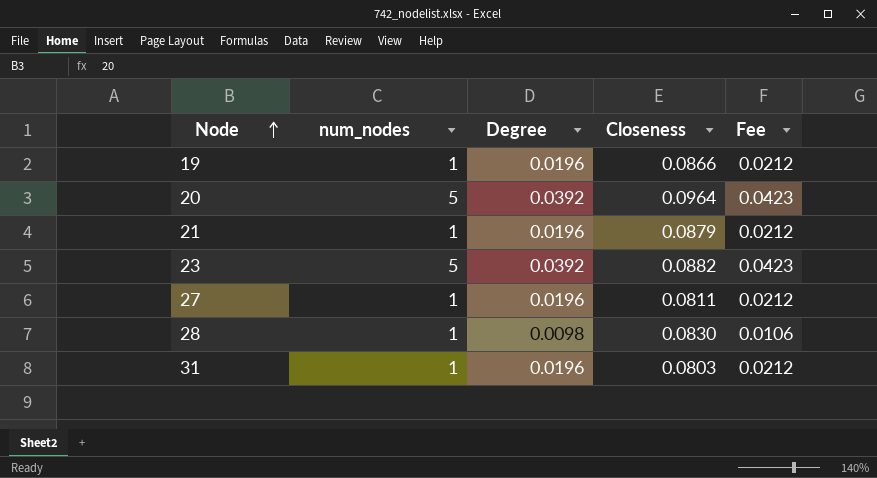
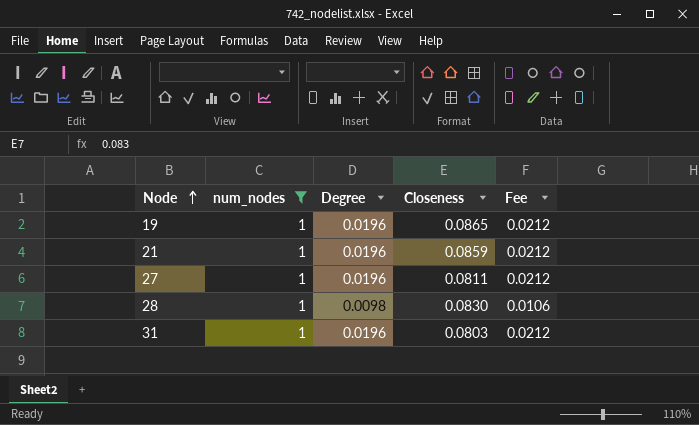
filter: none -> num_nodes = 1
19 | Closeness: 0.0866 -> 0.0865
21 | Closeness: 0.0879 -> 0.0859

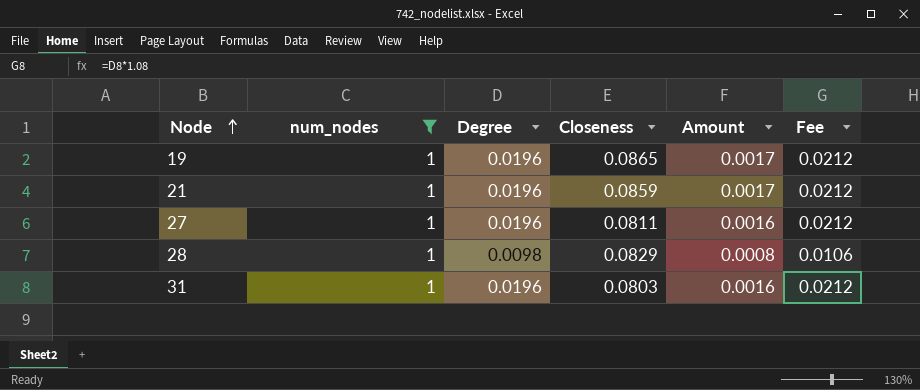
column Amount | formula: none -> [Degree] * [Closeness]
28 | Closeness: 0.0830 -> 0.0829

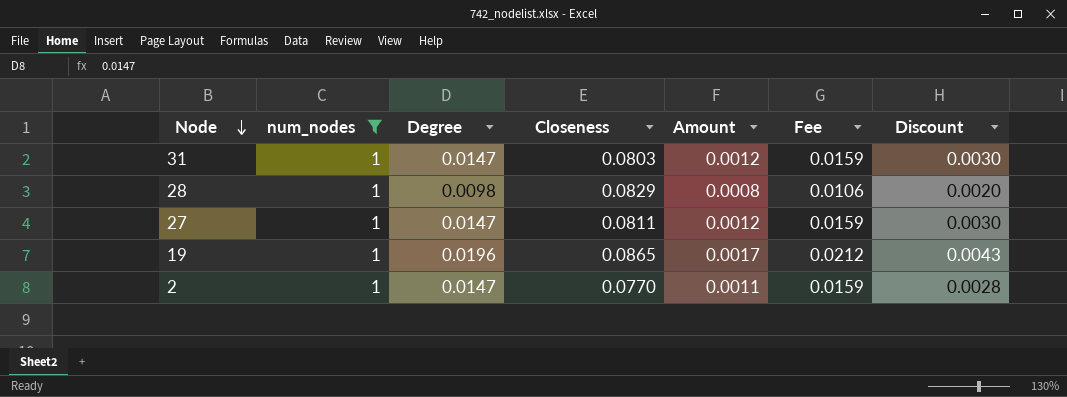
row order: Node ascending -> Node descending
column Discount | formula: none -> [Amount] * 2.5
row 21: 1 | 0.0196 | 0.0859 | 0.0017 | 0.0212 -> none
31 | Degree: 0.0196 -> 0.0147
31 | Amount: 0.0016 -> 0.0012
31 | Fee: 0.0212 -> 0.0159
27 | Degree: 0.0196 -> 0.0147
27 | Amount: 0.0016 -> 0.0012
27 | Fee: 0.0212 -> 0.0159
row 2: none -> 1 | 0.0147 | 0.0770 | 0.0011 | 0.0159 | 0.0028

